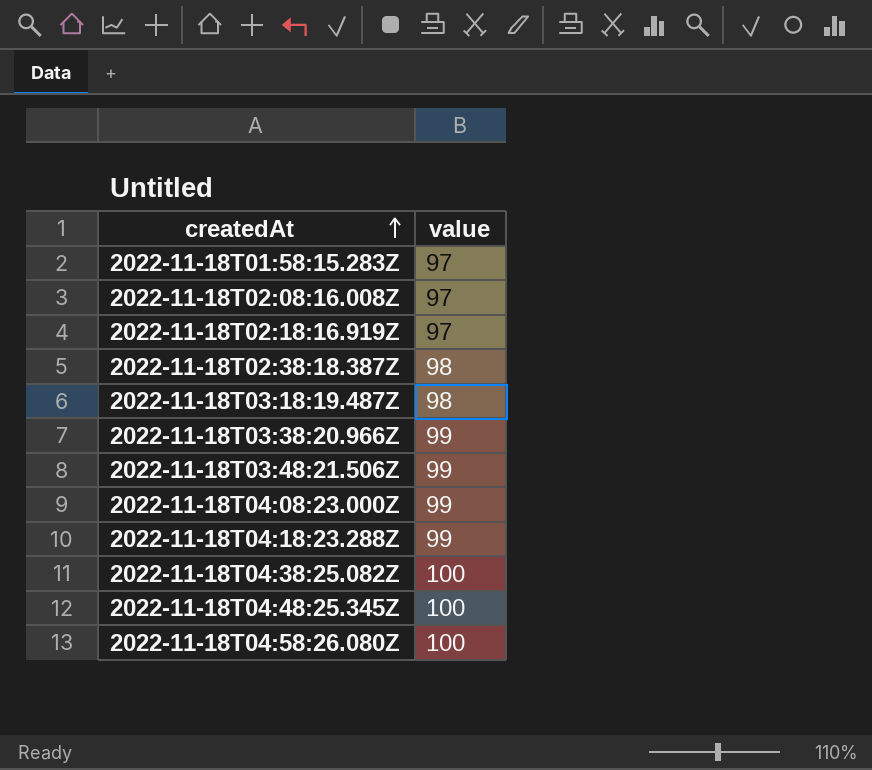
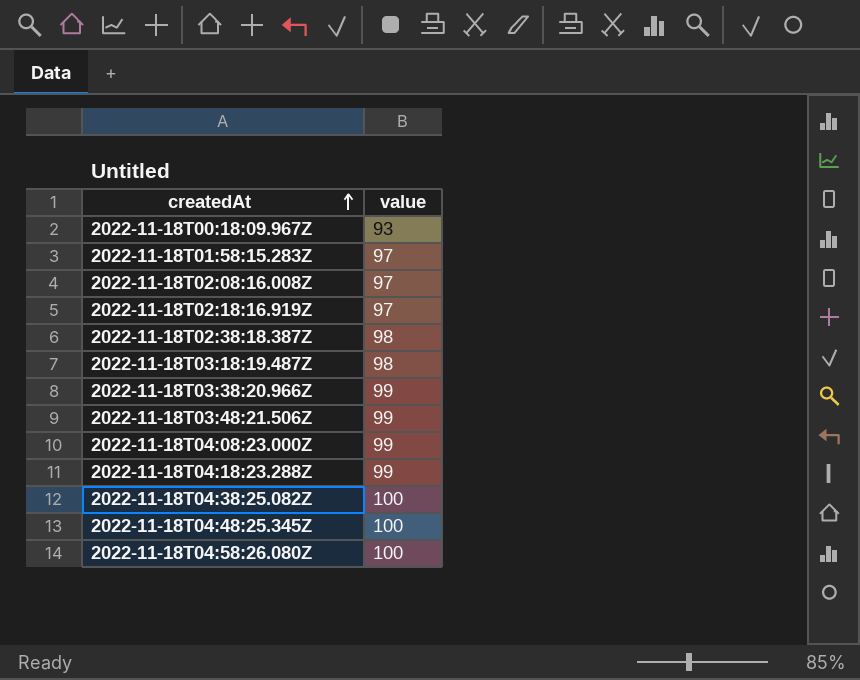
row 2022-11-18T00:18:09.967Z: none -> 93

